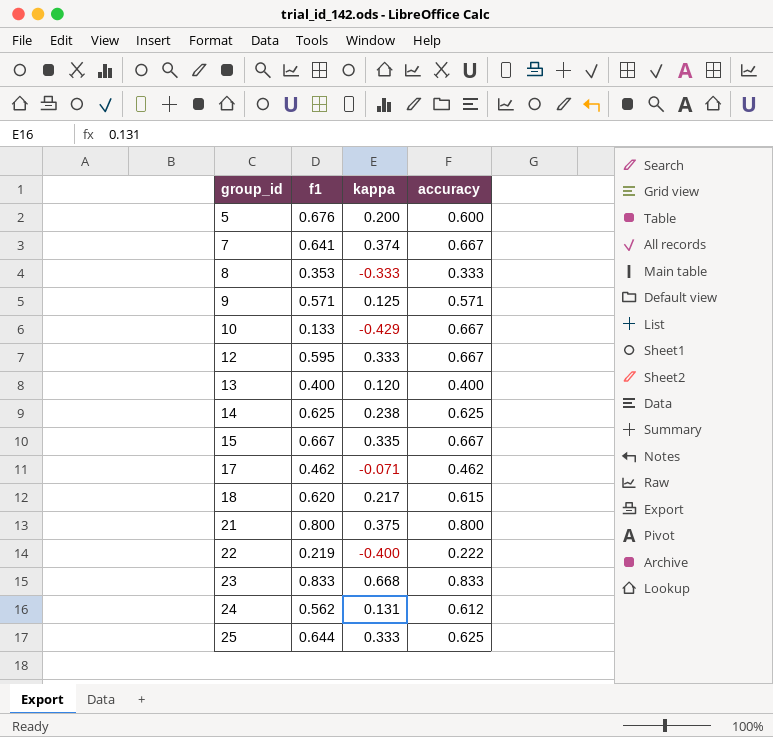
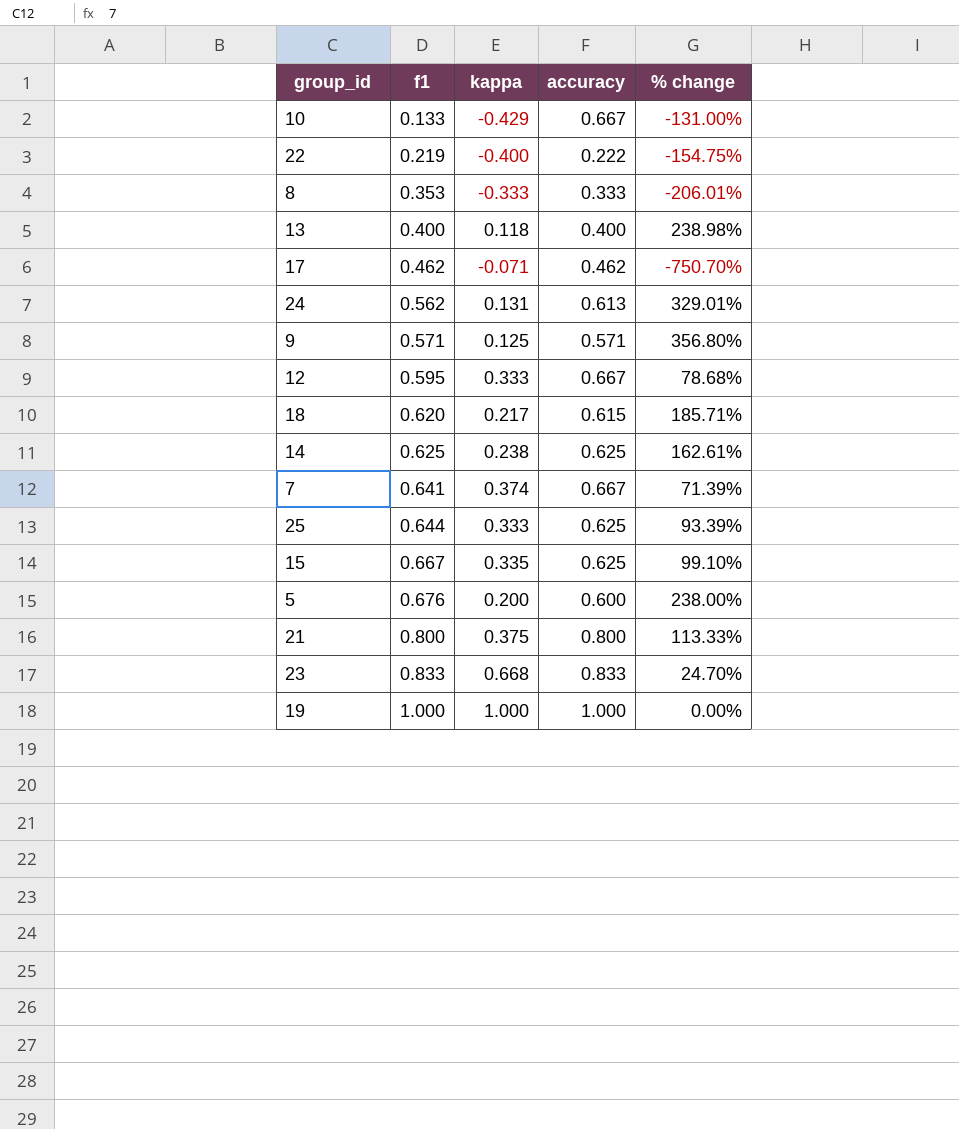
row order: group_id ascending -> f1 ascending
column % change | formula: none -> ([f1] - [kappa]) / [kappa]
13 | kappa: 0.120 -> 0.118
24 | accuracy: 0.612 -> 0.613
15 | accuracy: 0.667 -> 0.625
row 19: none -> 1.000 | 1.000 | 1.000 | 0.00%

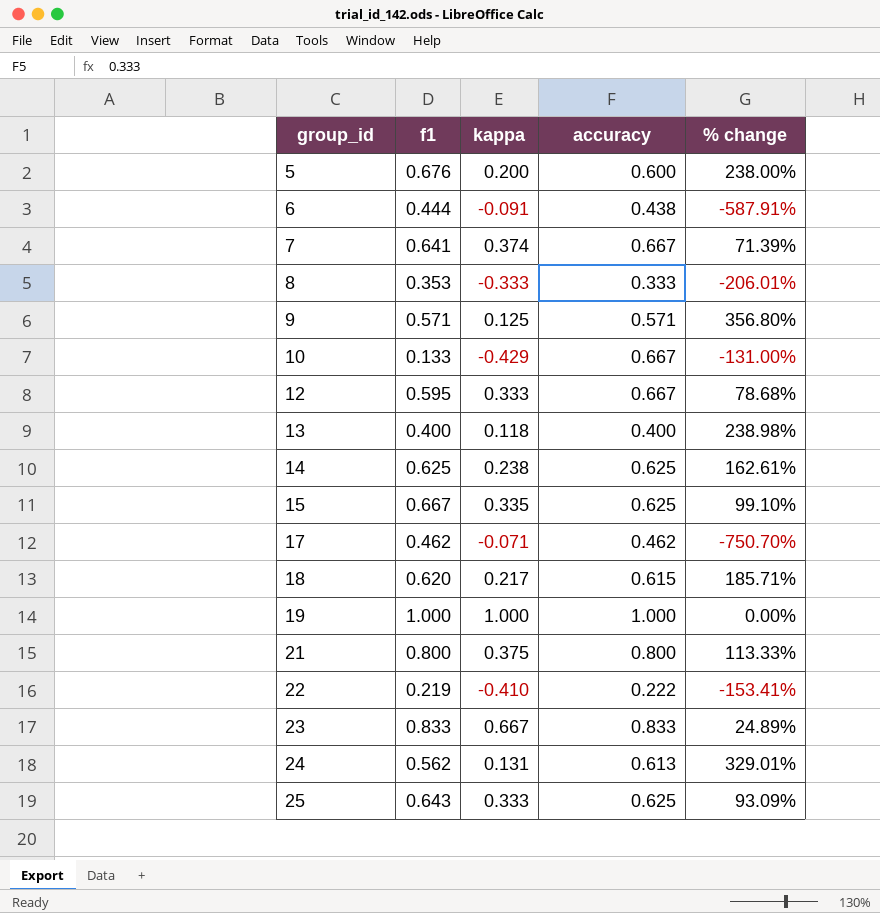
row order: f1 ascending -> group_id ascending
row 6: none -> 0.444 | -0.091 | 0.438 | -587.91%
22 | kappa: -0.400 -> -0.410
22 | % change: -154.75% -> -153.41%
23 | kappa: 0.668 -> 0.667
23 | % change: 24.70% -> 24.89%
25 | f1: 0.644 -> 0.643
25 | % change: 93.39% -> 93.09%

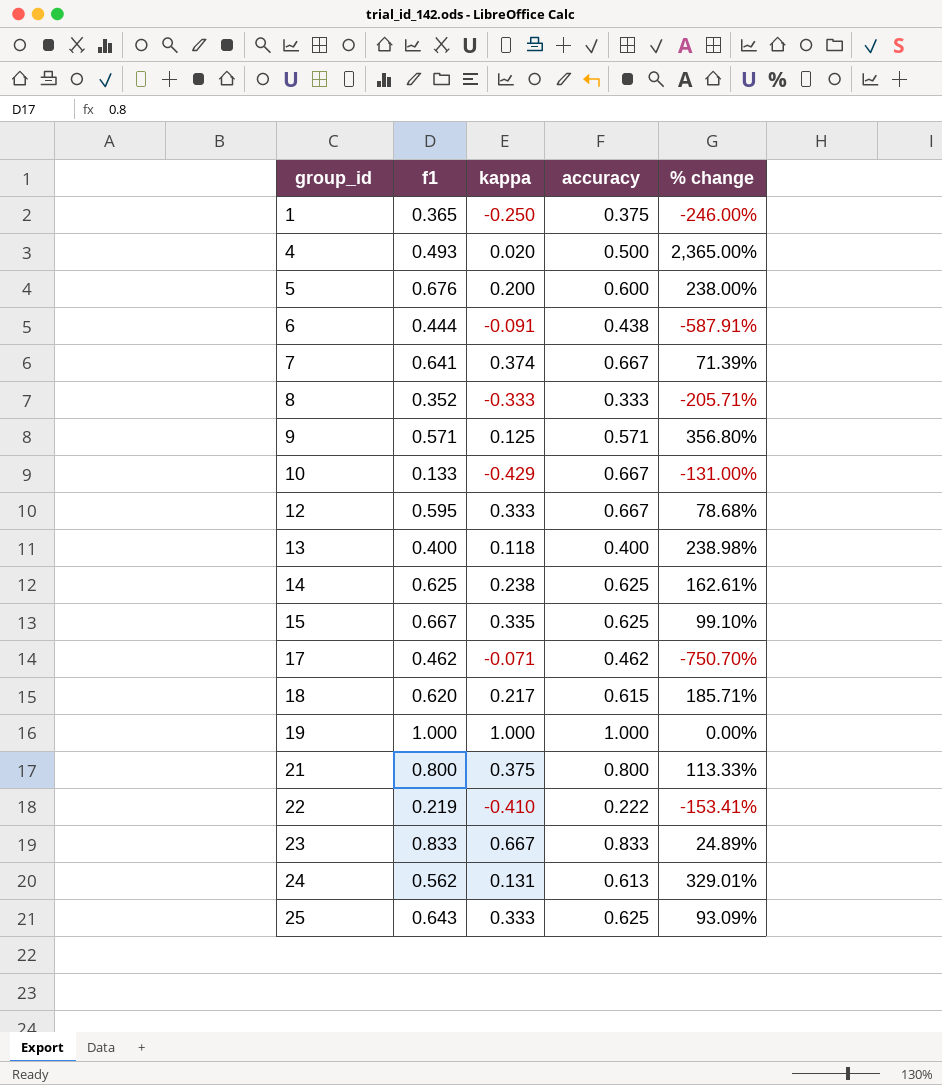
row 1: none -> 0.365 | -0.250 | 0.375 | -246.00%
row 4: none -> 0.493 | 0.020 | 0.500 | 2,365.00%
8 | f1: 0.353 -> 0.352
8 | % change: -206.01% -> -205.71%

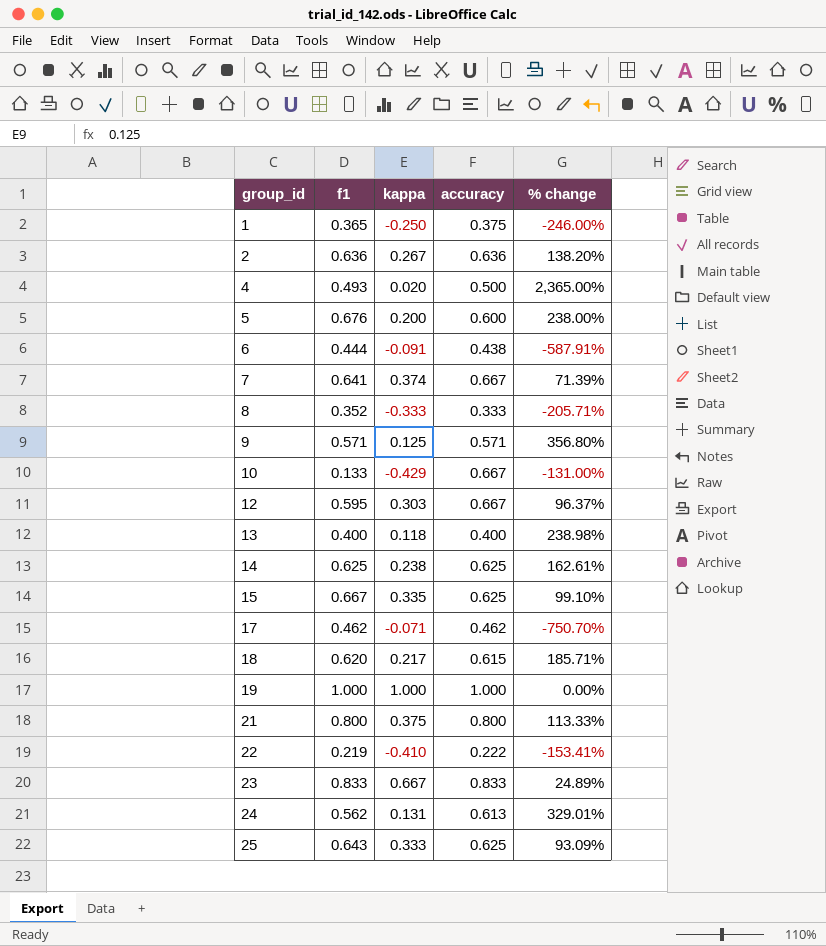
row 2: none -> 0.636 | 0.267 | 0.636 | 138.20%
12 | kappa: 0.333 -> 0.303
12 | % change: 78.68% -> 96.37%

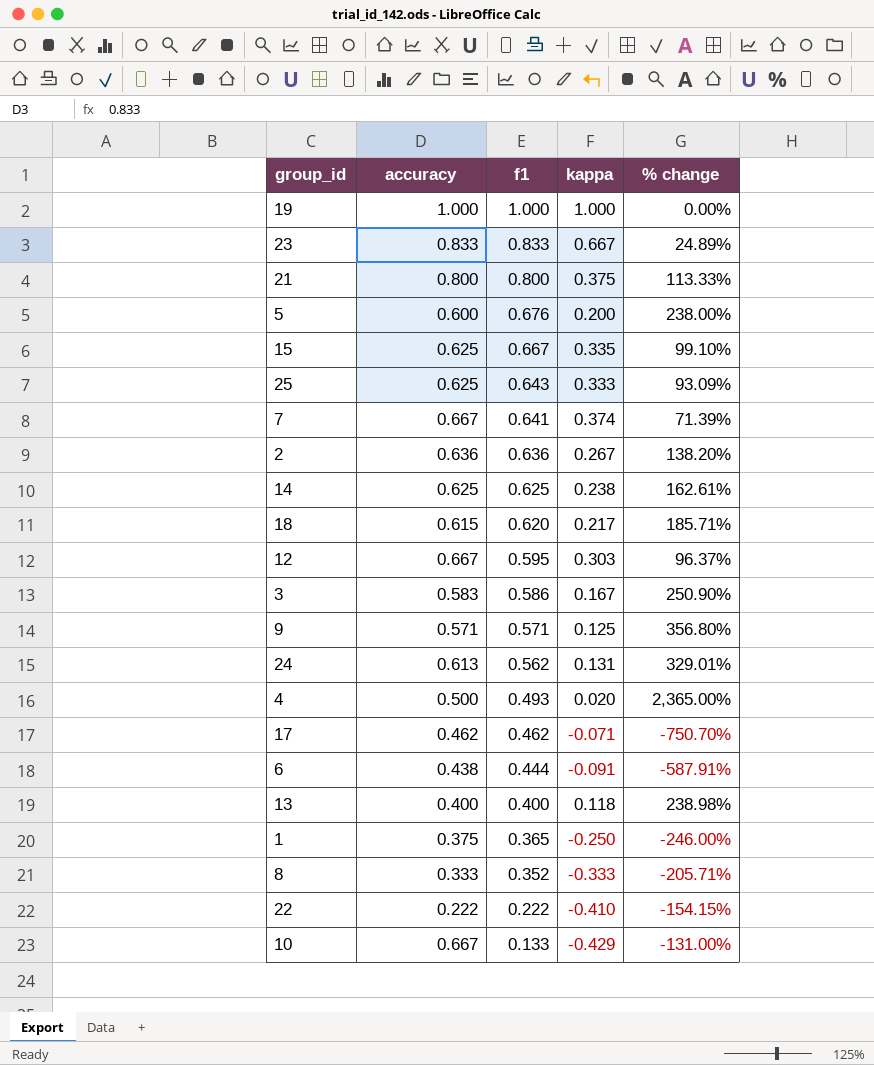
row order: group_id ascending -> f1 descending
column accuracy | position: 4 -> 2
row 3: none -> 0.583 | 0.586 | 0.167 | 250.90%
22 | f1: 0.219 -> 0.222
22 | % change: -153.41% -> -154.15%

